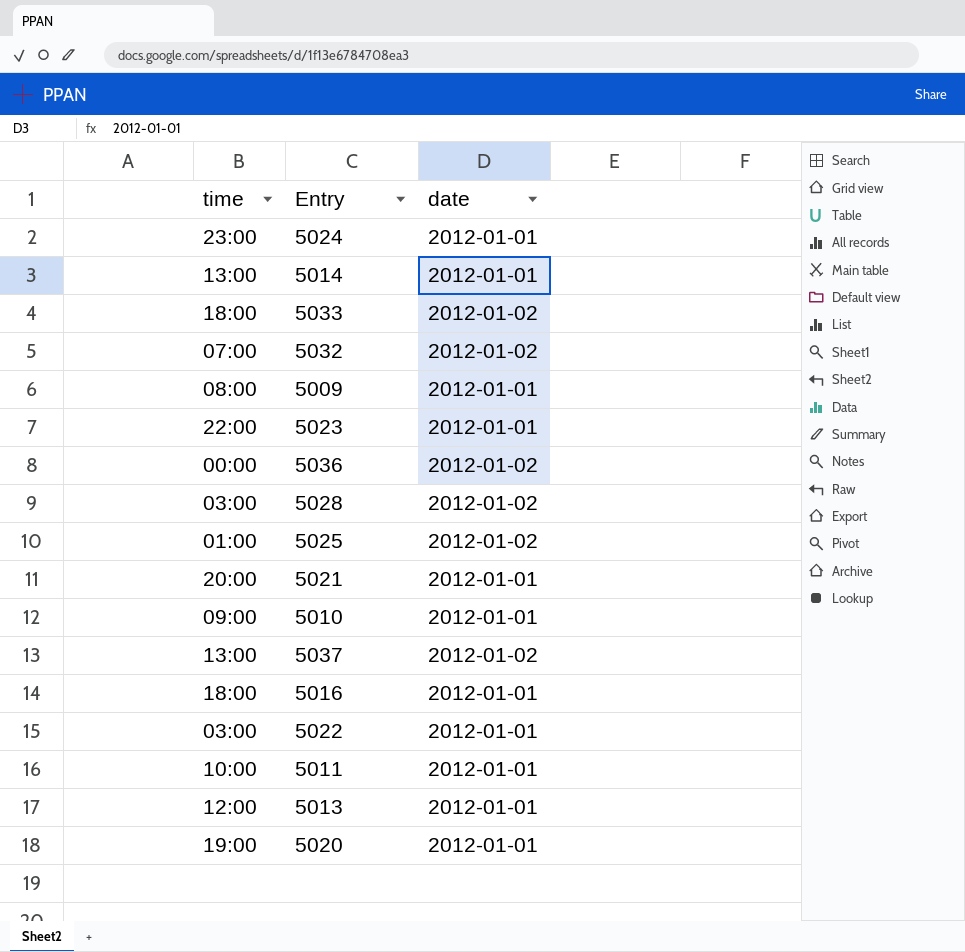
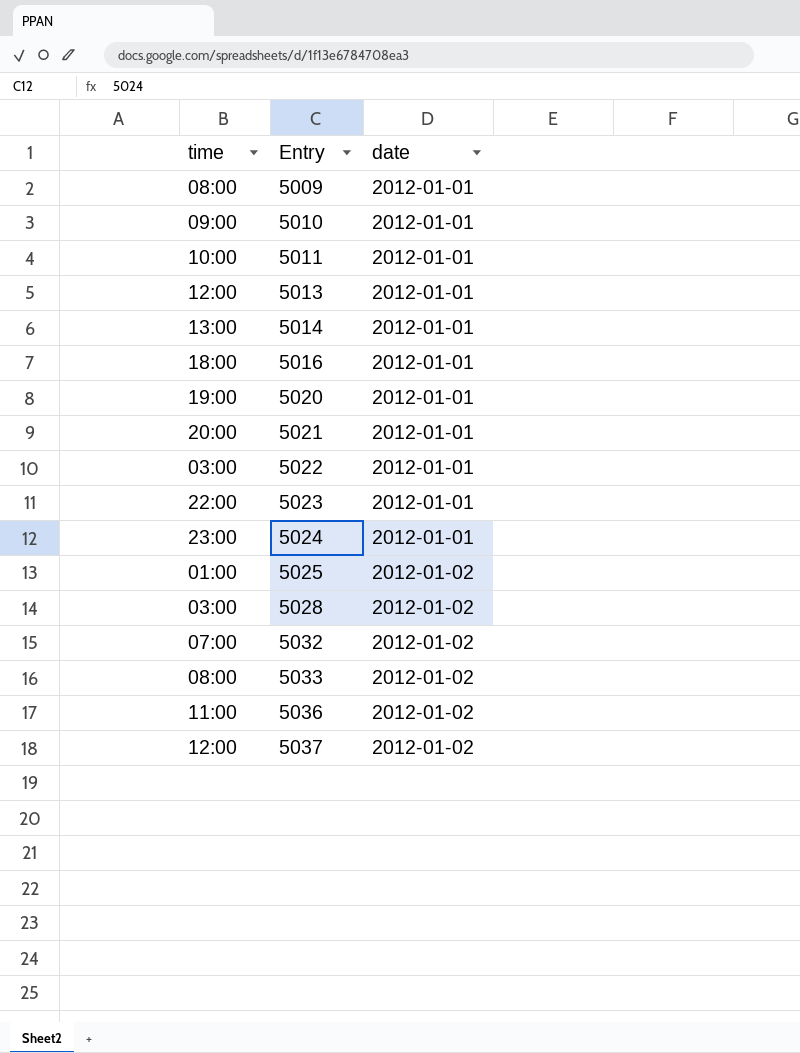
row order: none -> Entry ascending
5033 | time: 18:00 -> 08:00
5036 | time: 00:00 -> 11:00
5037 | time: 13:00 -> 12:00

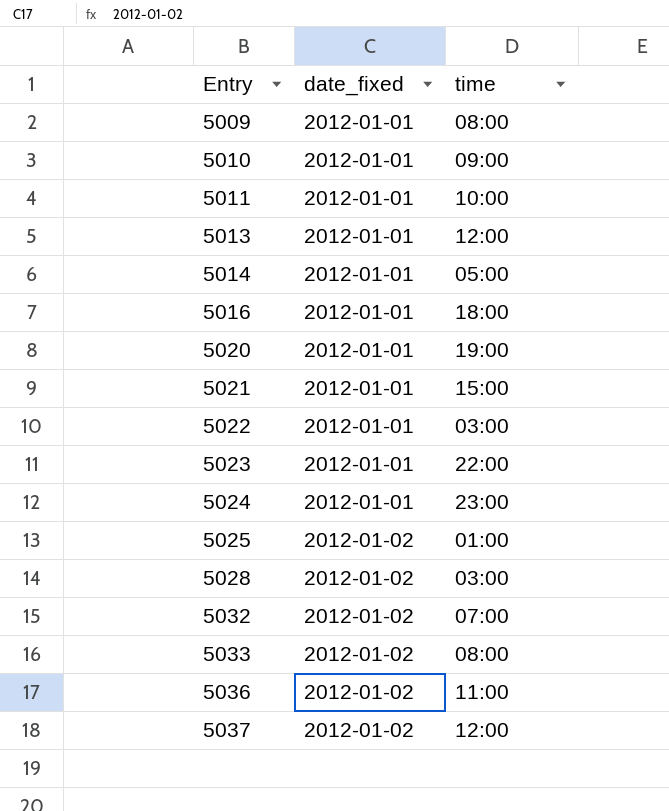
column name: date -> date_fixed
column time | position: 1 -> 3
5014 | time: 13:00 -> 05:00
5021 | time: 20:00 -> 15:00

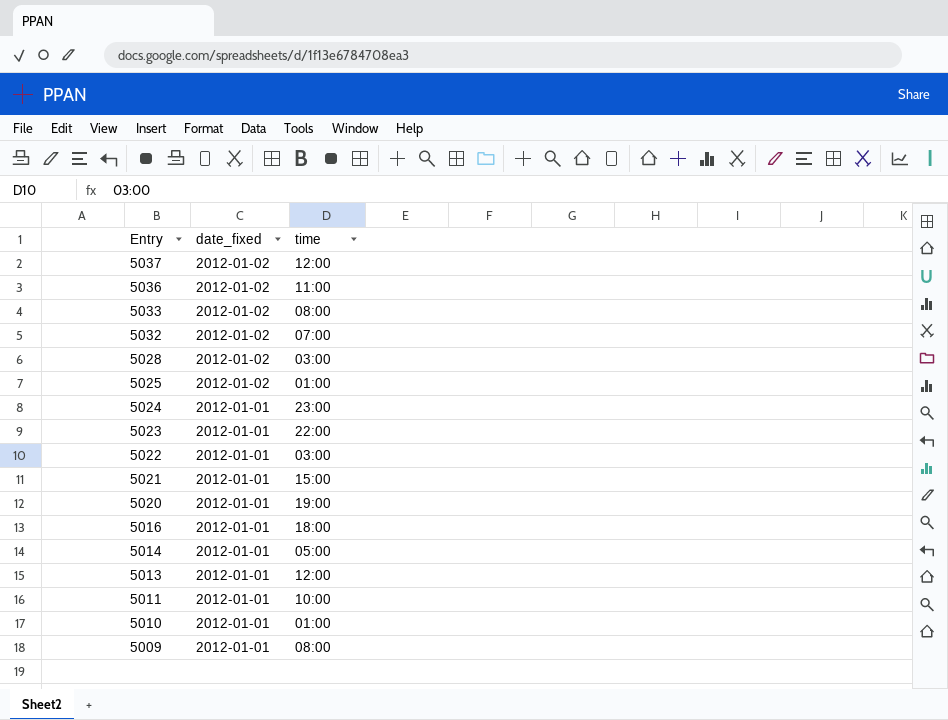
row order: Entry ascending -> Entry descending
5010 | time: 09:00 -> 01:00

